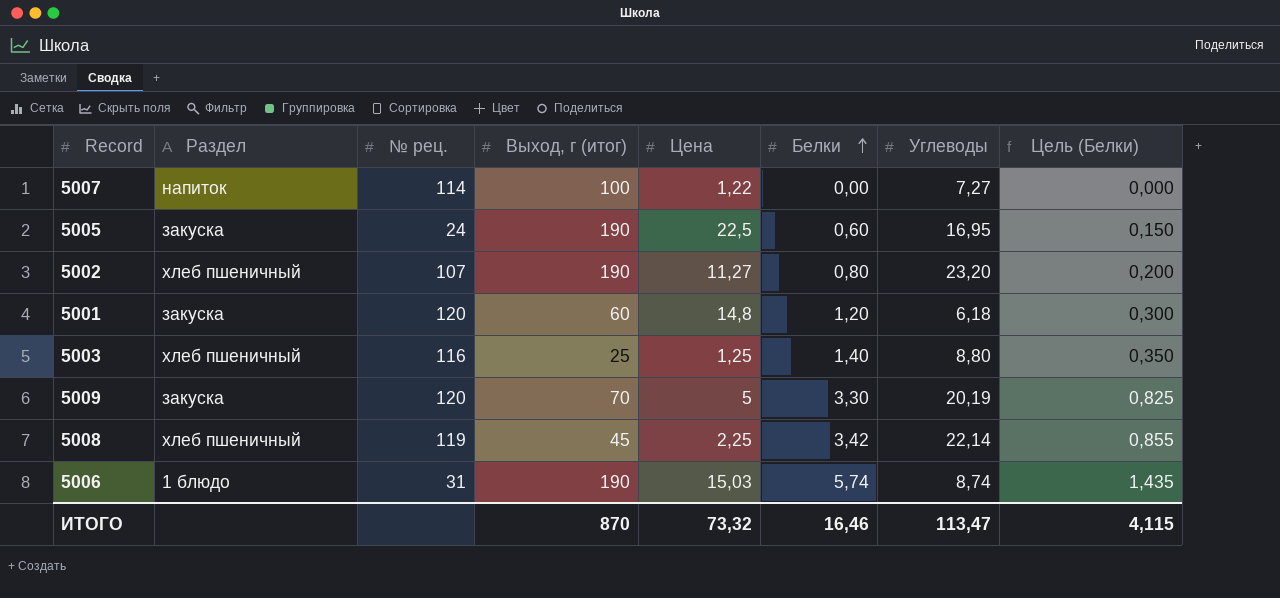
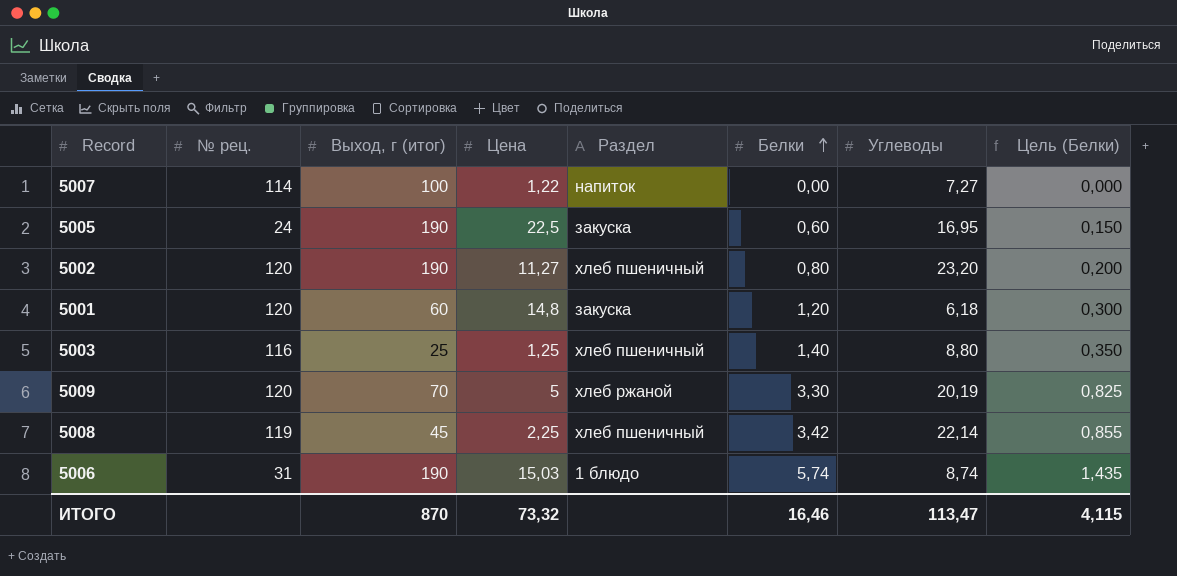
column Раздел | position: 2 -> 5
5002 | № рец.: 107 -> 120
5009 | Раздел: закуска -> хлеб ржаной

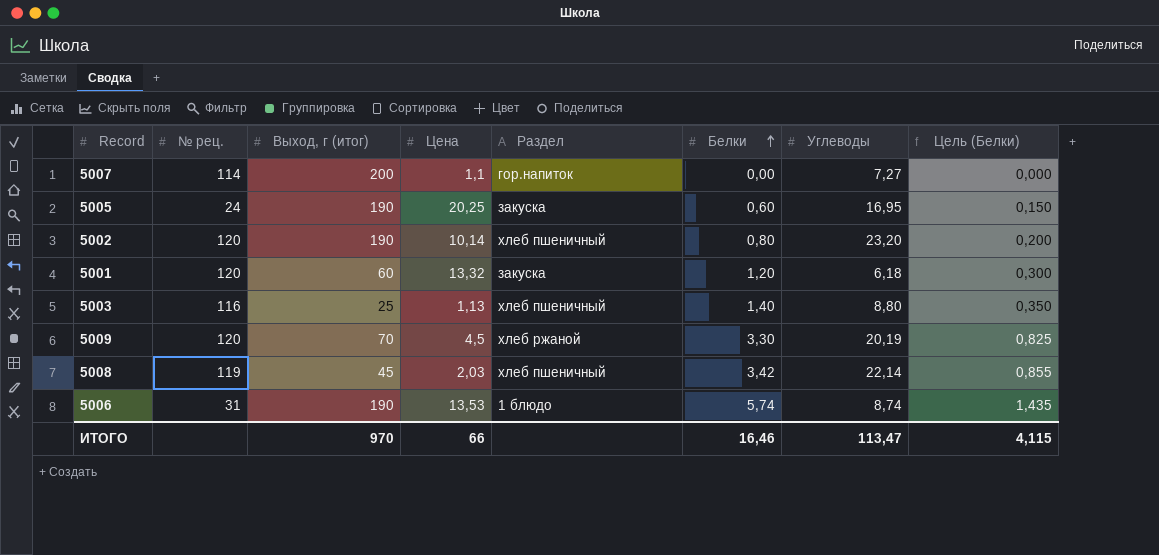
5007 | Выход, г (итог): 100 -> 200
5007 | Цена: 1,22 -> 1,1
5007 | Раздел: напиток -> гор.напиток
5005 | Цена: 22,5 -> 20,25
5002 | Цена: 11,27 -> 10,14
5001 | Цена: 14,8 -> 13,32
5003 | Цена: 1,25 -> 1,13
5009 | Цена: 5 -> 4,5
5008 | Цена: 2,25 -> 2,03
5006 | Цена: 15,03 -> 13,53
ИТОГО | Выход, г (итог): 870 -> 970
ИТОГО | Цена: 73,32 -> 66

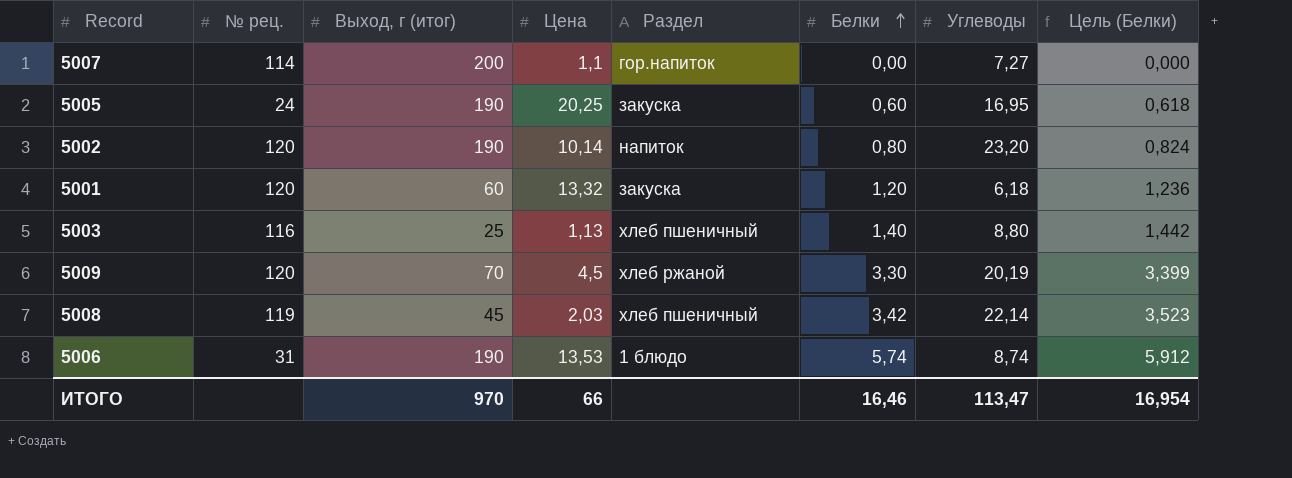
column Цель (Белки) | formula: [Белки] * 0,25 -> [Белки] * 1,03
5002 | Раздел: хлеб пшеничный -> напиток
ИТОГО | Цель (Белки): 4,115 -> 16,954

